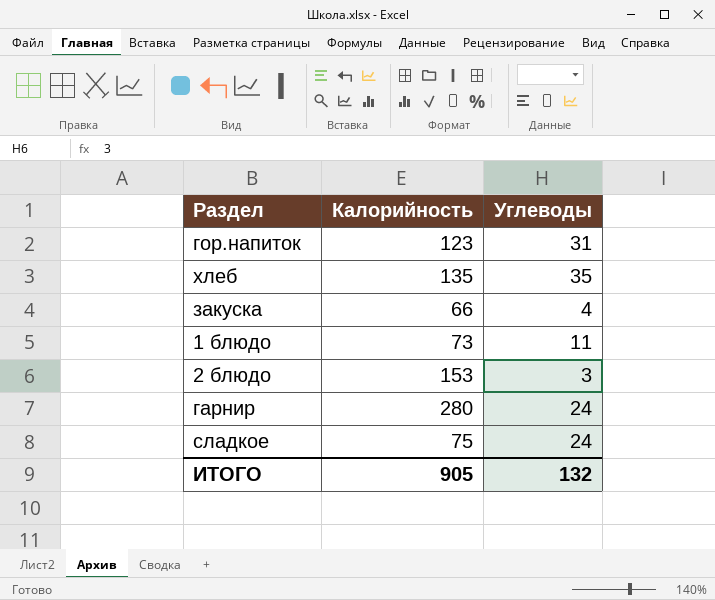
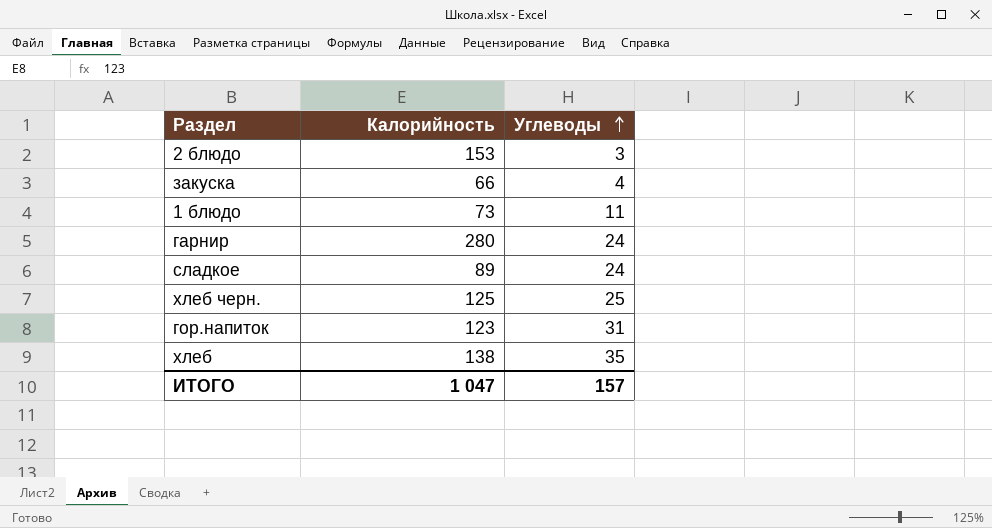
row order: none -> Углеводы ascending
сладкое | Калорийность: 75 -> 89
row хлеб черн.: none -> 125 | 25
хлеб | Калорийность: 135 -> 138
ИТОГО | Калорийность: 905 -> 1 047
ИТОГО | Углеводы: 132 -> 157

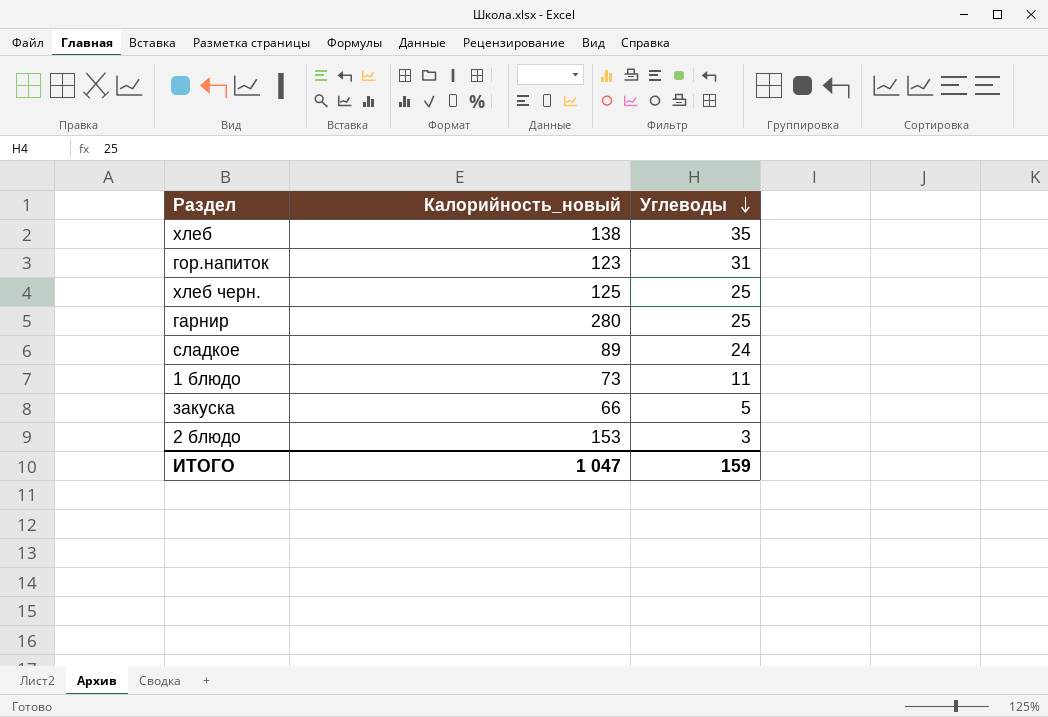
row order: Углеводы ascending -> Углеводы descending
column name: Калорийность -> Калорийность_новый
гарнир | Углеводы: 24 -> 25
закуска | Углеводы: 4 -> 5
ИТОГО | Углеводы: 157 -> 159

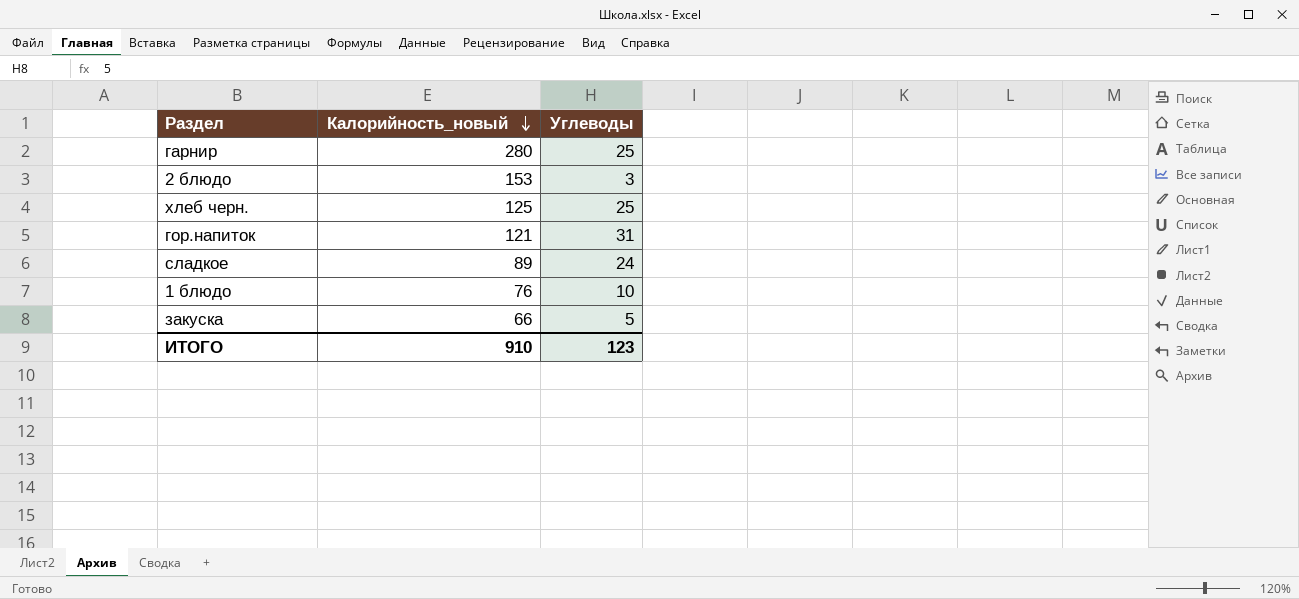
row order: Углеводы descending -> Калорийность_новый descending
row хлеб: 138 | 35 -> none
гор.напиток | Калорийность_новый: 123 -> 121
1 блюдо | Калорийность_новый: 73 -> 76
1 блюдо | Углеводы: 11 -> 10
ИТОГО | Калорийность_новый: 1 047 -> 910
ИТОГО | Углеводы: 159 -> 123

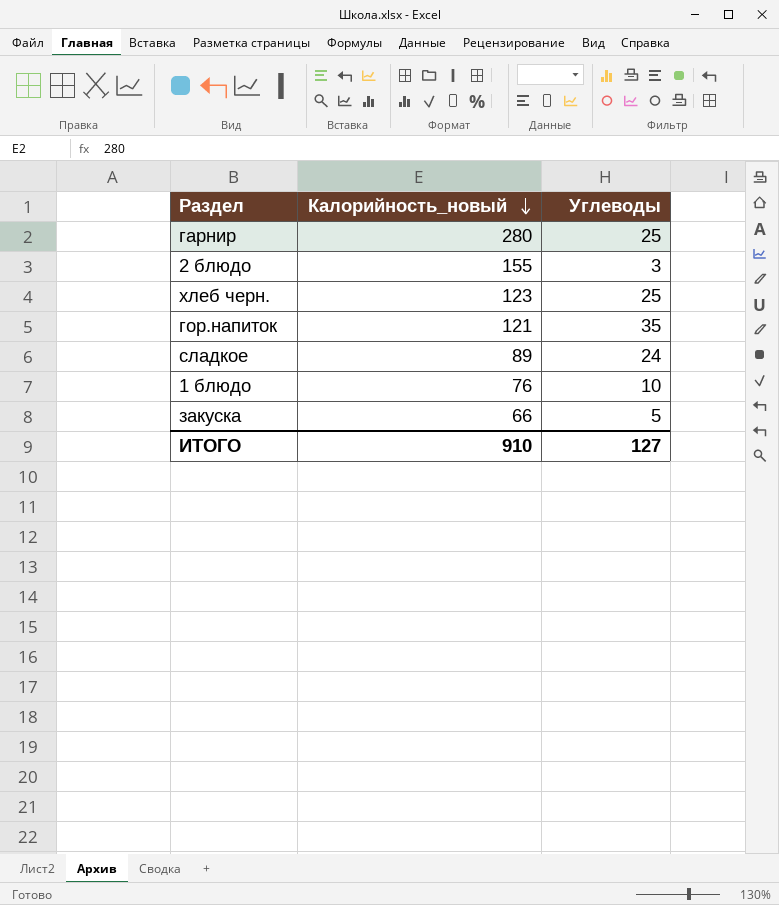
2 блюдо | Калорийность_новый: 153 -> 155
хлеб черн. | Калорийность_новый: 125 -> 123
гор.напиток | Углеводы: 31 -> 35
ИТОГО | Углеводы: 123 -> 127

